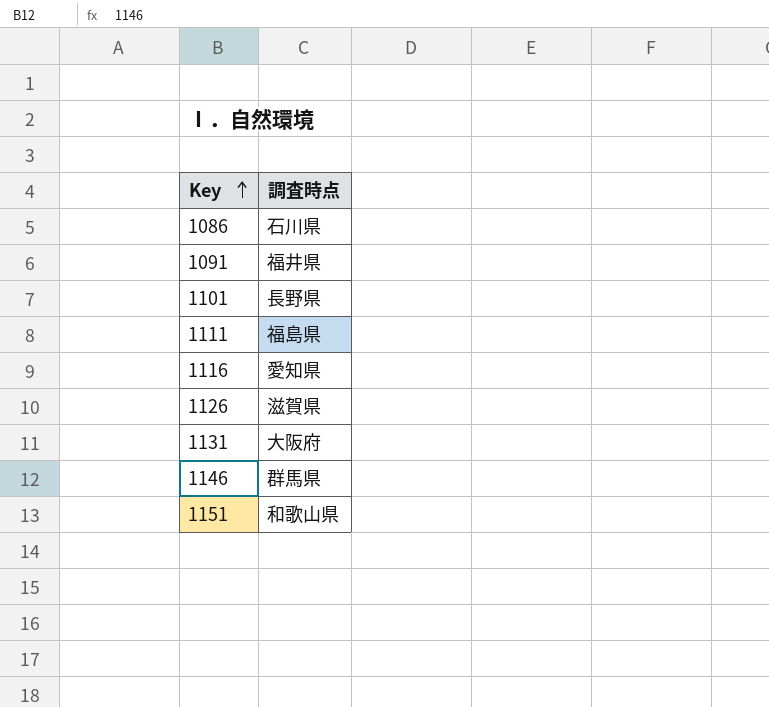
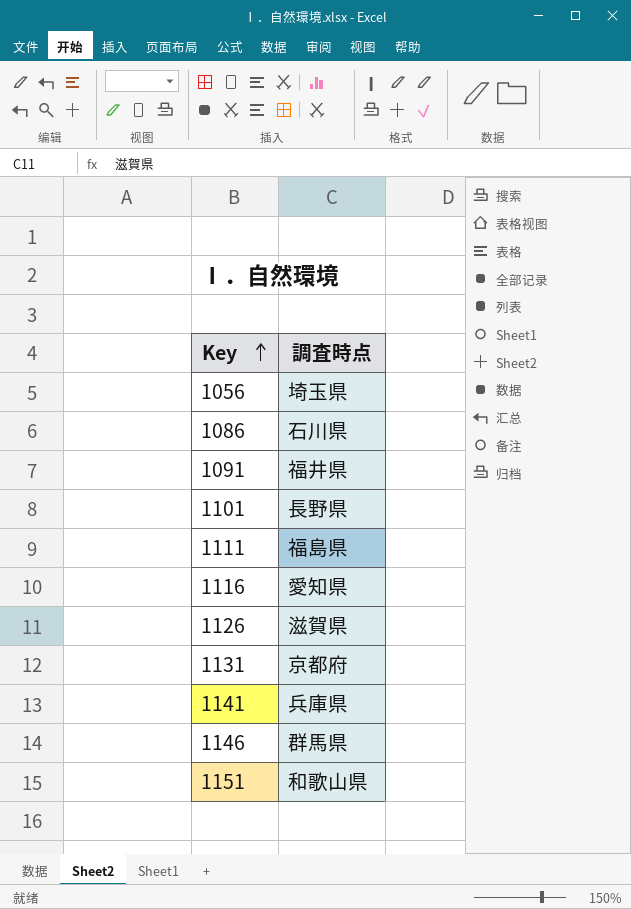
row 1056: none -> 埼玉県
1131 | 調査時点: 大阪府 -> 京都府
row 1141: none -> 兵庫県

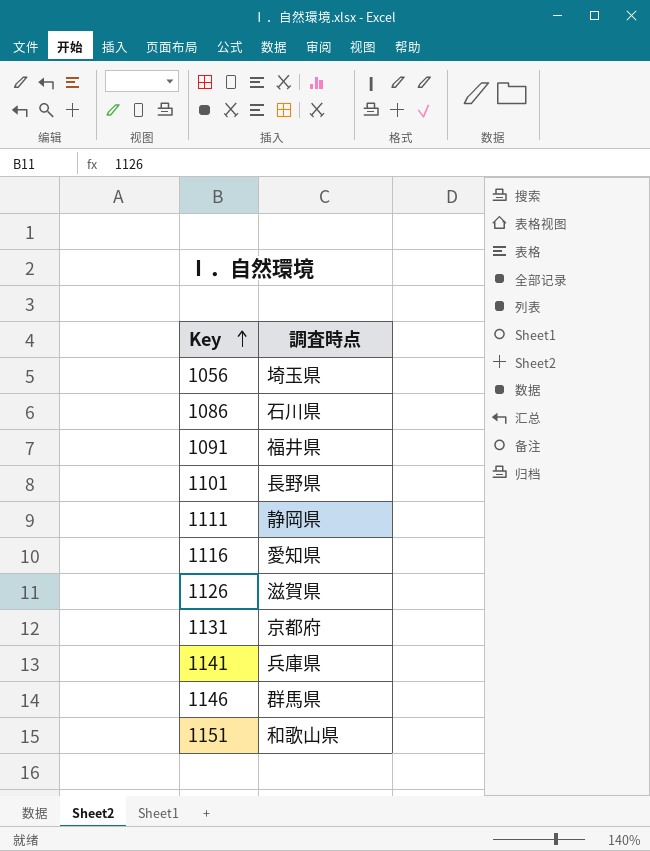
1111 | 調査時点: 福島県 -> 静岡県

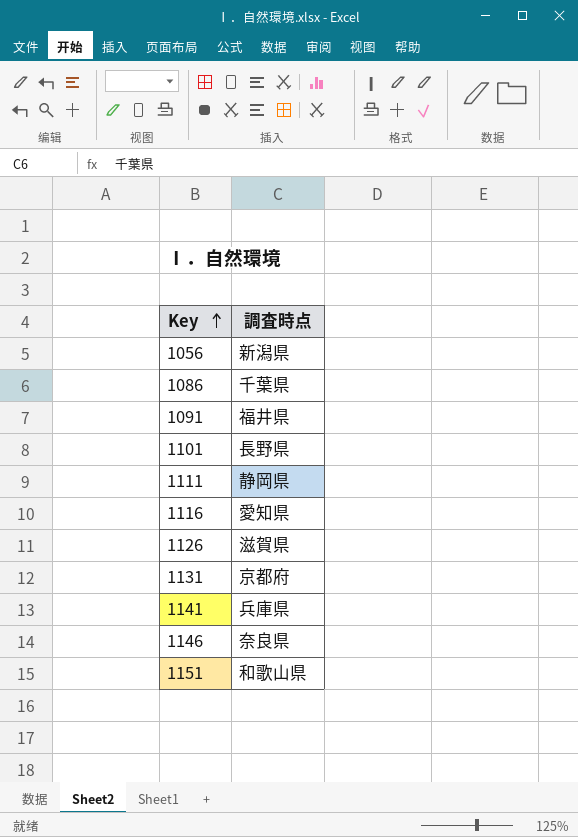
1056 | 調査時点: 埼玉県 -> 新潟県
1086 | 調査時点: 石川県 -> 千葉県
1146 | 調査時点: 群馬県 -> 奈良県

